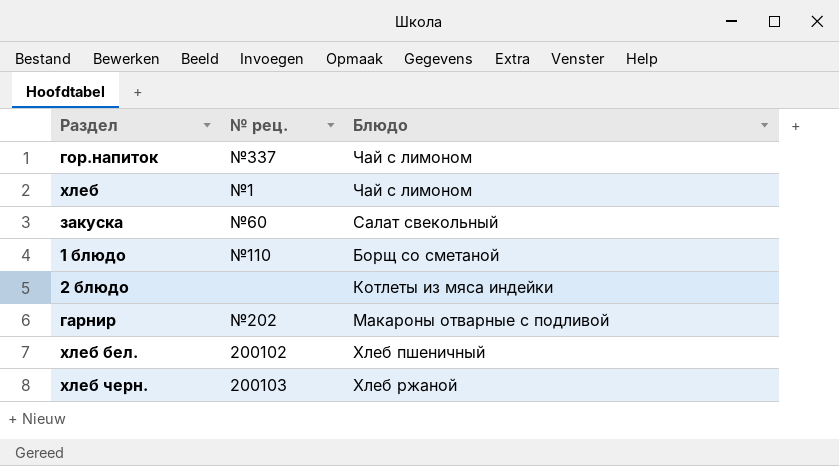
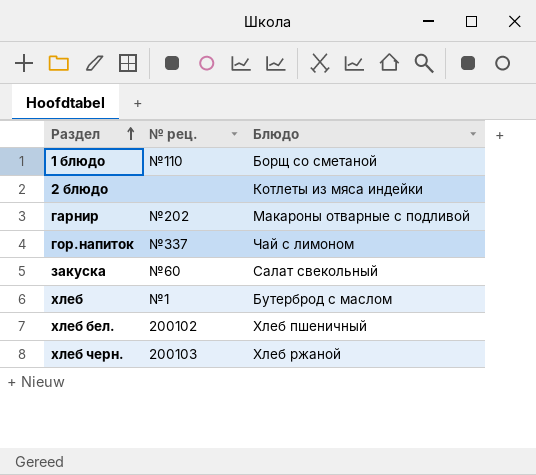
row order: none -> Раздел ascending
хлеб | Блюдо: Чай с лимоном -> Бутерброд с маслом

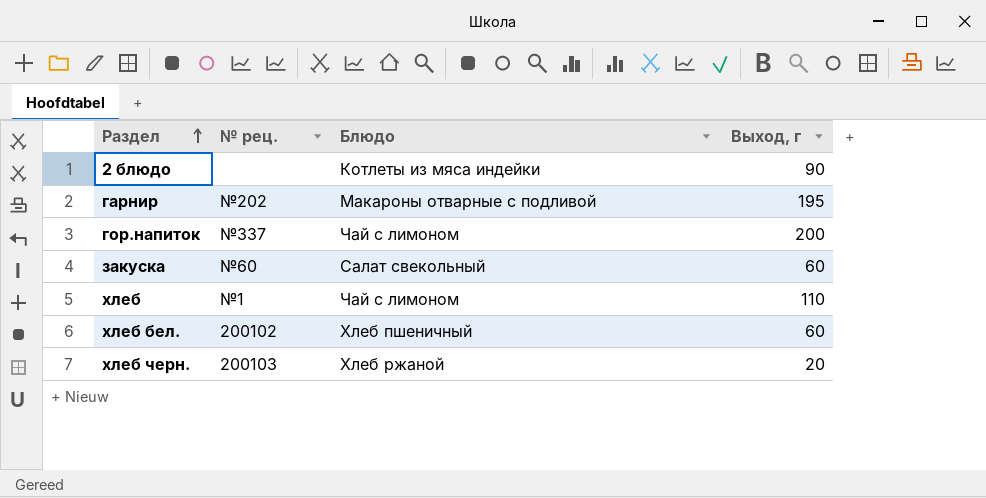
column Выход, г | position: none -> 4
row 1 блюдо: №110 | Борщ со сметаной -> none
хлеб | Блюдо: Бутерброд с маслом -> Чай с лимоном

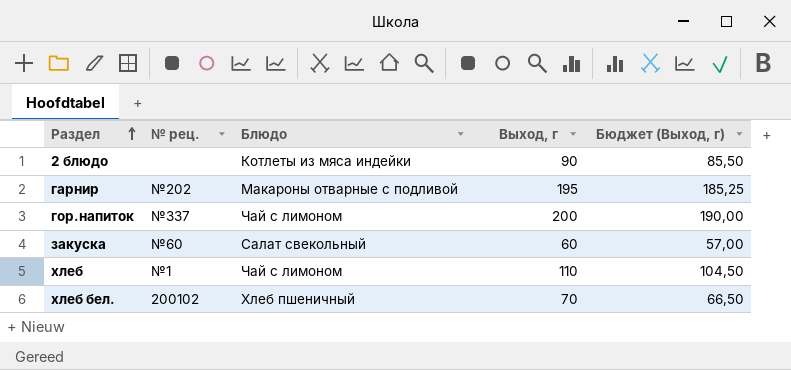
column Бюджет (Выход, г) | formula: none -> [Выход, г] * 0,95
row хлеб черн.: 200103 | Хлеб ржаной | 20 -> none
хлеб бел. | Выход, г: 60 -> 70

